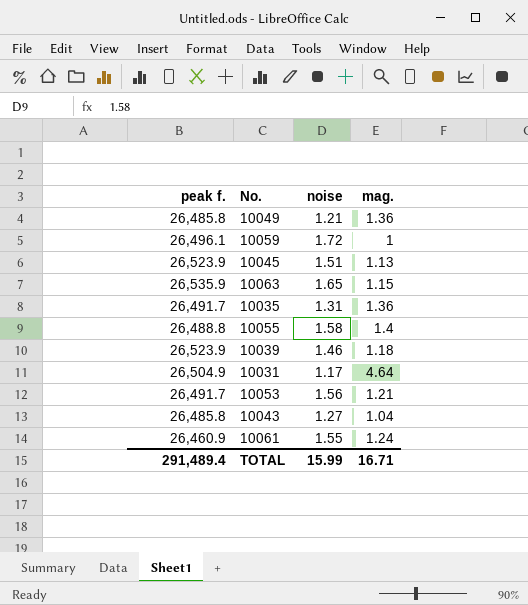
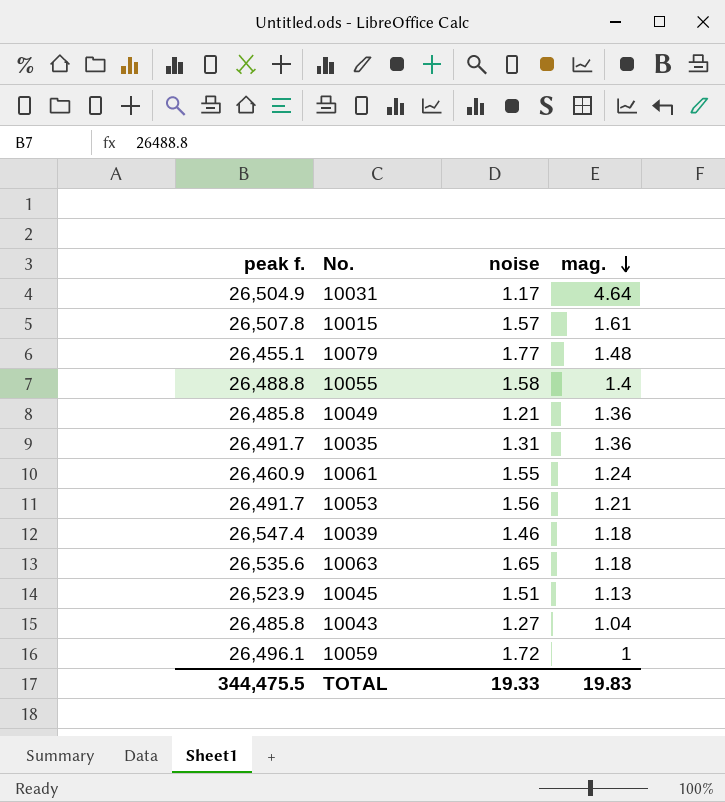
row order: none -> mag. descending
row 10015: none -> 26,507.8 | 1.57 | 1.61
row 10079: none -> 26,455.1 | 1.77 | 1.48
10039 | peak f.: 26,523.9 -> 26,547.4
10063 | peak f.: 26,535.9 -> 26,535.6
10063 | mag.: 1.15 -> 1.18
TOTAL | peak f.: 291,489.4 -> 344,475.5
TOTAL | noise: 15.99 -> 19.33
TOTAL | mag.: 16.71 -> 19.83

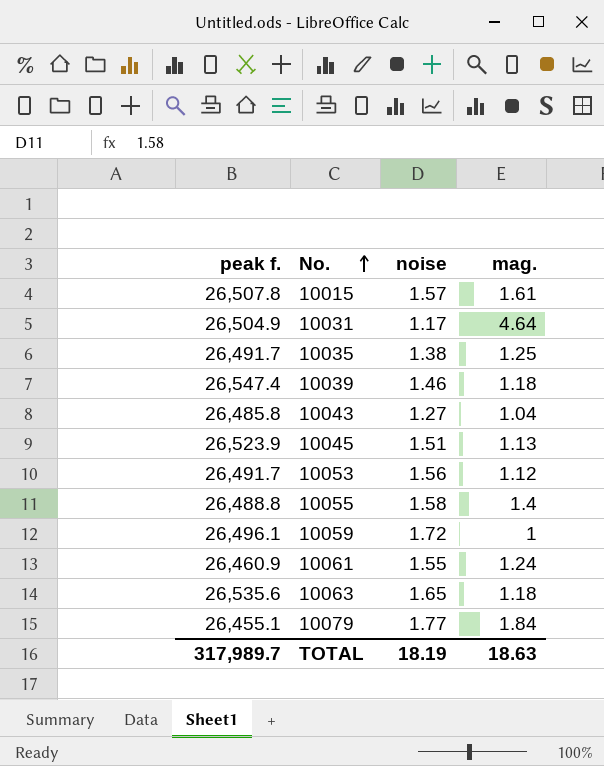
row order: mag. descending -> No. ascending
row 10049: 26,485.8 | 1.21 | 1.36 -> none
10035 | noise: 1.31 -> 1.38
10035 | mag.: 1.36 -> 1.25
10053 | mag.: 1.21 -> 1.12
10079 | mag.: 1.48 -> 1.84
TOTAL | peak f.: 344,475.5 -> 317,989.7
TOTAL | noise: 19.33 -> 18.19
TOTAL | mag.: 19.83 -> 18.63

